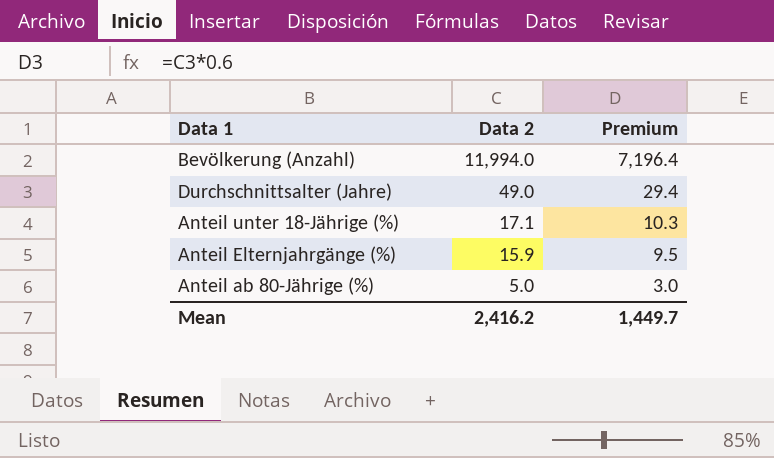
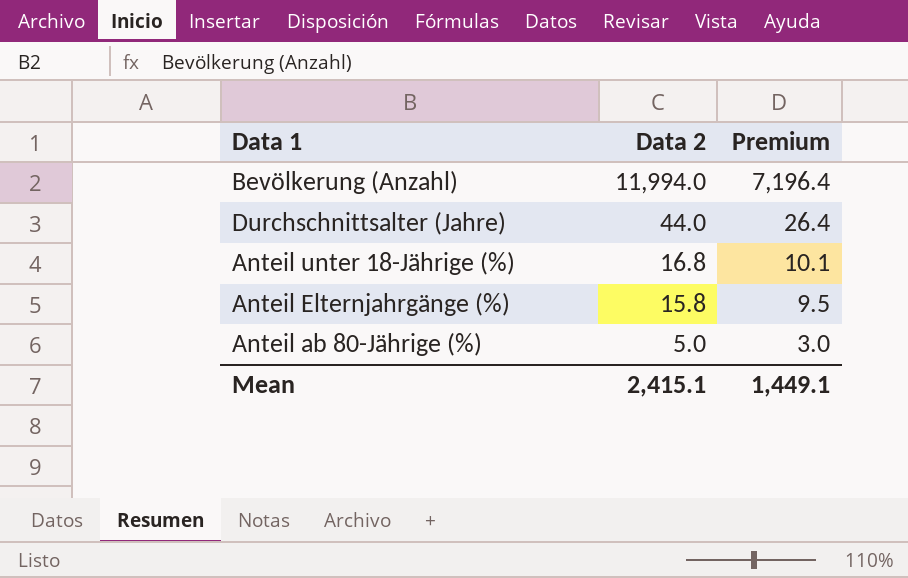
Durchschnittsalter (Jahre) | Data 2: 49.0 -> 44.0
Durchschnittsalter (Jahre) | Premium: 29.4 -> 26.4
Anteil unter 18-Jährige (%) | Data 2: 17.1 -> 16.8
Anteil unter 18-Jährige (%) | Premium: 10.3 -> 10.1
Anteil Elternjahrgänge (%) | Data 2: 15.9 -> 15.8
Mean | Data 2: 2,416.2 -> 2,415.1
Mean | Premium: 1,449.7 -> 1,449.1

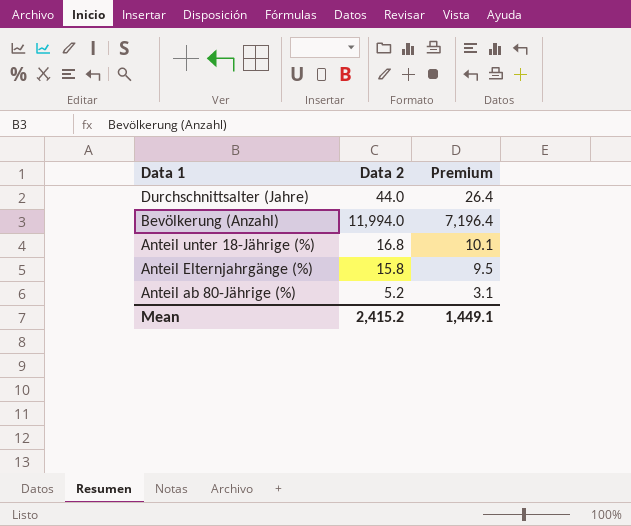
row order: Data 2 descending -> Data 1 descending
Anteil ab 80-Jährige (%) | Data 2: 5.0 -> 5.2
Anteil ab 80-Jährige (%) | Premium: 3.0 -> 3.1
Mean | Data 2: 2,415.1 -> 2,415.2

